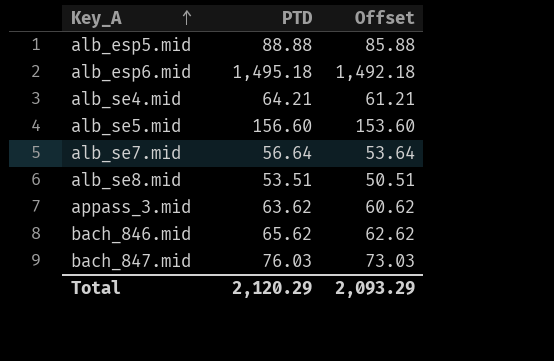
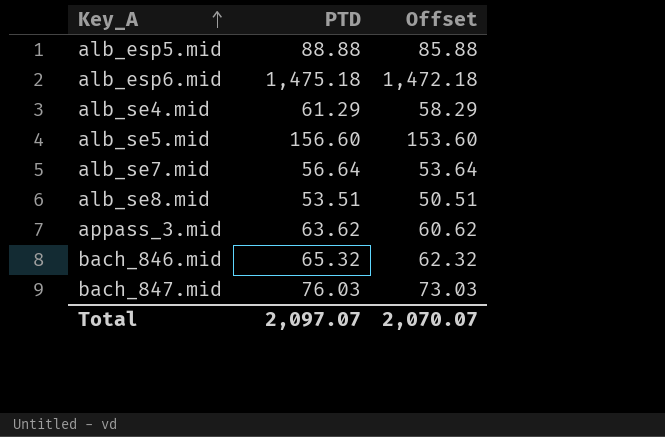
alb_esp6.mid | PTD: 1,495.18 -> 1,475.18
alb_esp6.mid | Offset: 1,492.18 -> 1,472.18
alb_se4.mid | PTD: 64.21 -> 61.29
alb_se4.mid | Offset: 61.21 -> 58.29
bach_846.mid | PTD: 65.62 -> 65.32
bach_846.mid | Offset: 62.62 -> 62.32
Total | PTD: 2,120.29 -> 2,097.07
Total | Offset: 2,093.29 -> 2,070.07

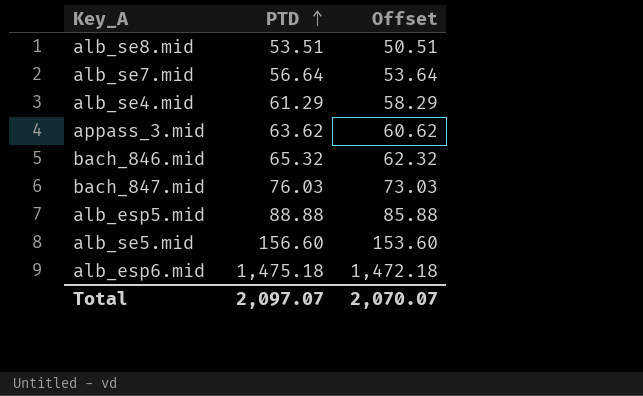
row order: Key_A ascending -> PTD ascending

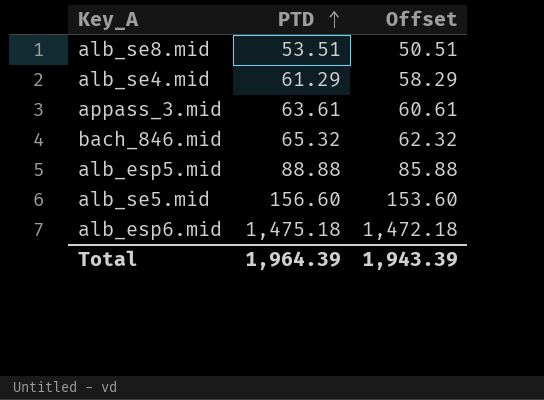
row alb_se7.mid: 56.64 | 53.64 -> none
row bach_847.mid: 76.03 | 73.03 -> none
appass_3.mid | PTD: 63.62 -> 63.61
appass_3.mid | Offset: 60.62 -> 60.61
Total | PTD: 2,097.07 -> 1,964.39
Total | Offset: 2,070.07 -> 1,943.39

